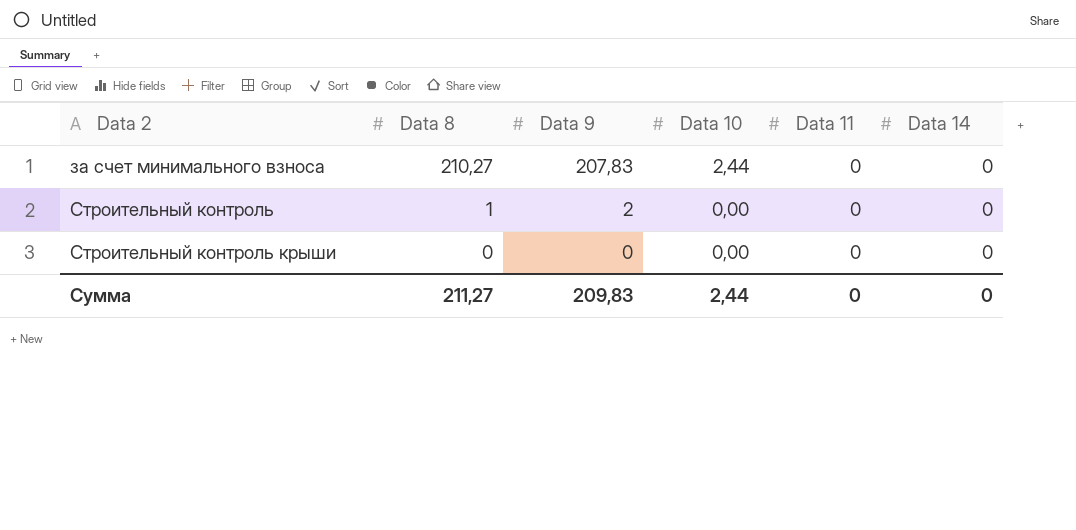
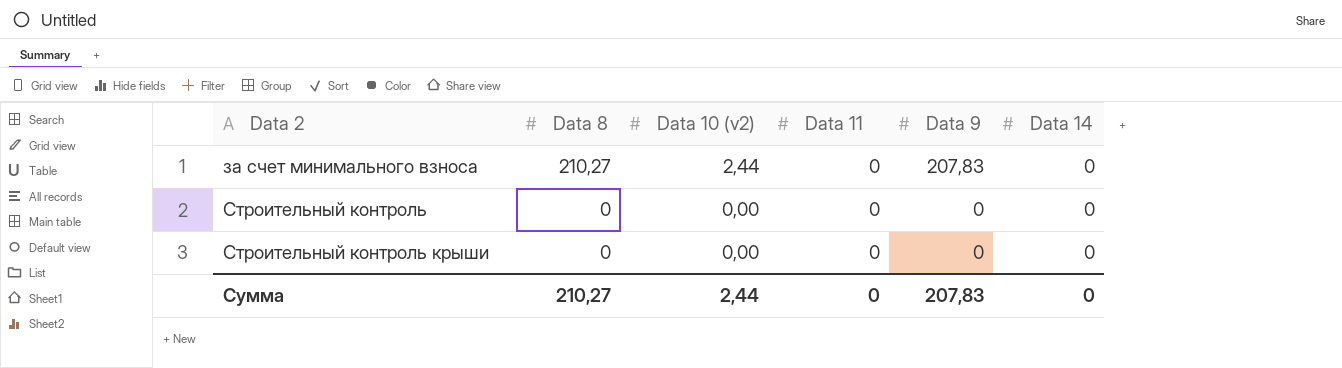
column name: Data 10 -> Data 10 (v2)
column Data 9 | position: 3 -> 5
Строительный контроль | Data 8: 1 -> 0
Строительный контроль | Data 9: 2 -> 0
Сумма | Data 8: 211,27 -> 210,27
Сумма | Data 9: 209,83 -> 207,83

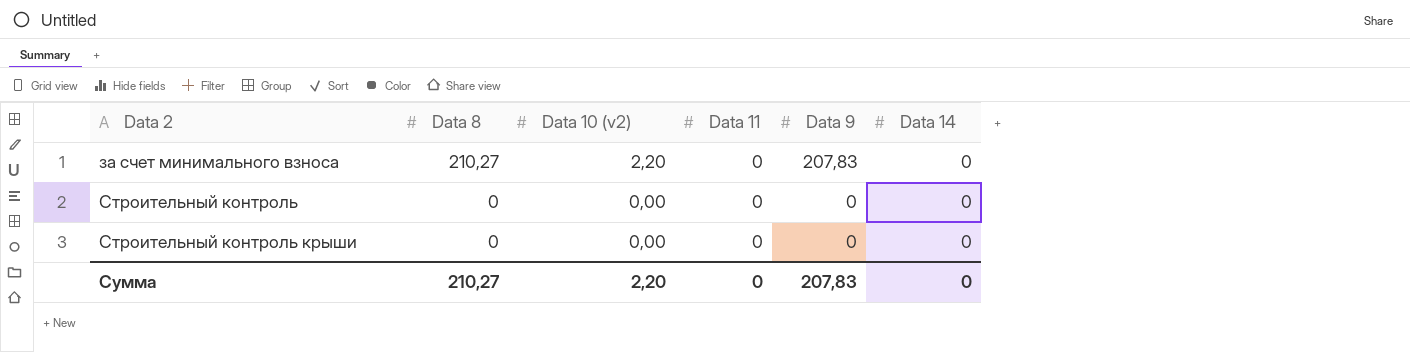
за счет минимального взноса | Data 10 (v2): 2,44 -> 2,20
Сумма | Data 10 (v2): 2,44 -> 2,20

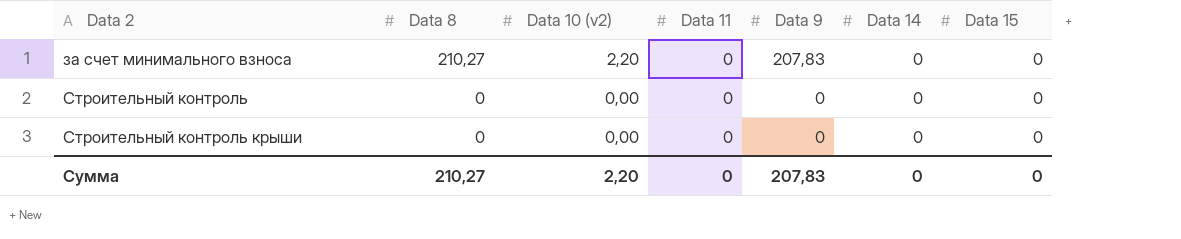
column Data 15 | position: none -> 7

